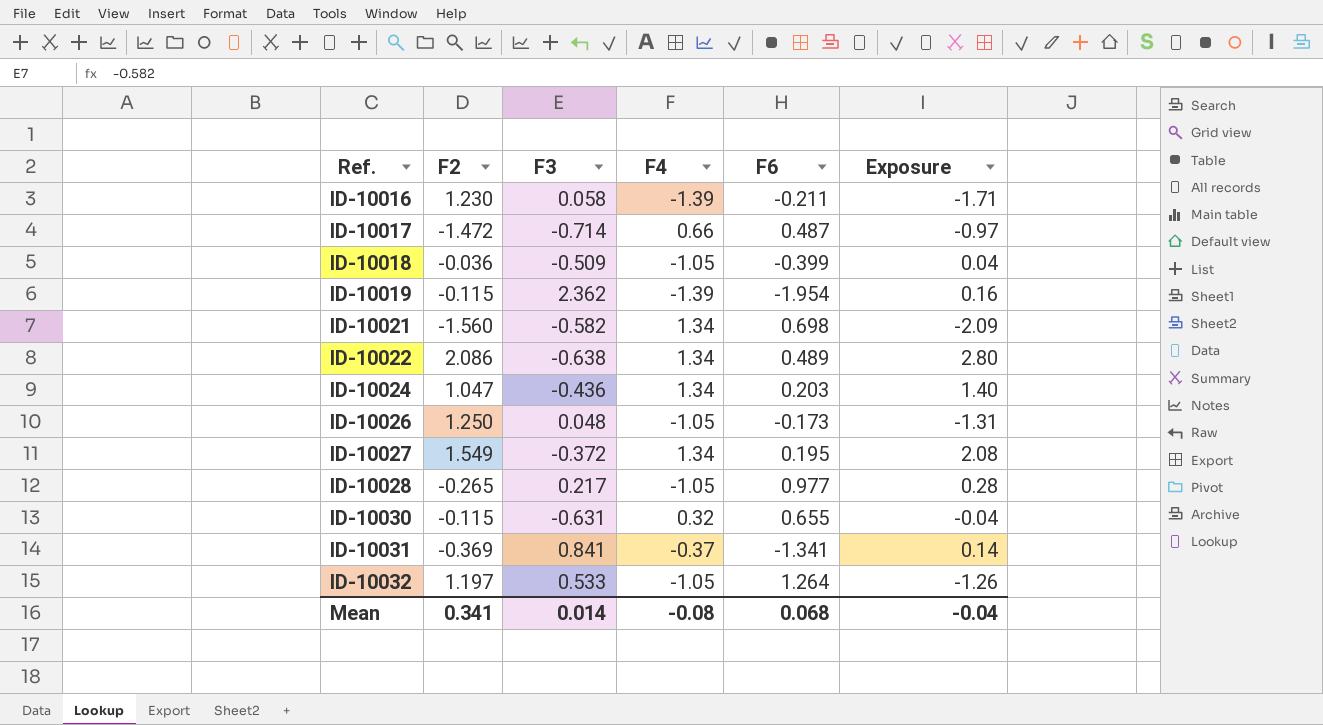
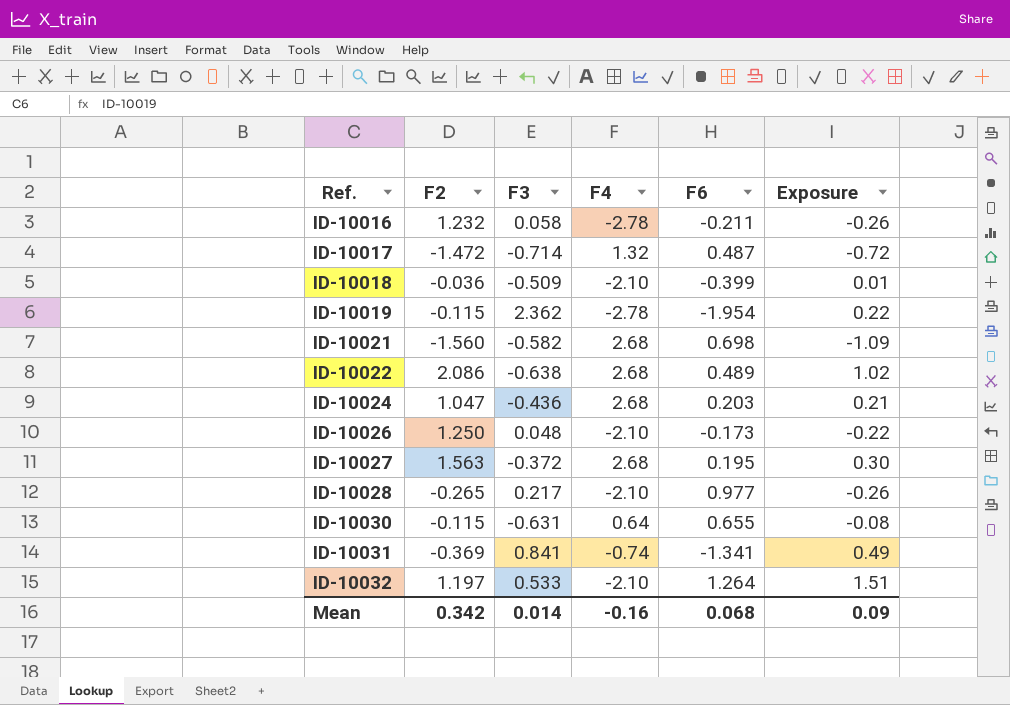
column Exposure | formula: [F2] * [F4] -> [F2] * [F6]
ID-10016 | F2: 1.230 -> 1.232
ID-10016 | F4: -1.39 -> -2.78
ID-10017 | F4: 0.66 -> 1.32
ID-10018 | F4: -1.05 -> -2.10
ID-10019 | F4: -1.39 -> -2.78
ID-10021 | F4: 1.34 -> 2.68
ID-10022 | F4: 1.34 -> 2.68
ID-10024 | F4: 1.34 -> 2.68
ID-10026 | F4: -1.05 -> -2.10
ID-10027 | F2: 1.549 -> 1.563
ID-10027 | F4: 1.34 -> 2.68
ID-10028 | F4: -1.05 -> -2.10
ID-10030 | F4: 0.32 -> 0.64
ID-10031 | F4: -0.37 -> -0.74
ID-10032 | F4: -1.05 -> -2.10
Mean | F2: 0.341 -> 0.342
Mean | F4: -0.08 -> -0.16
Mean | Exposure: -0.04 -> 0.09

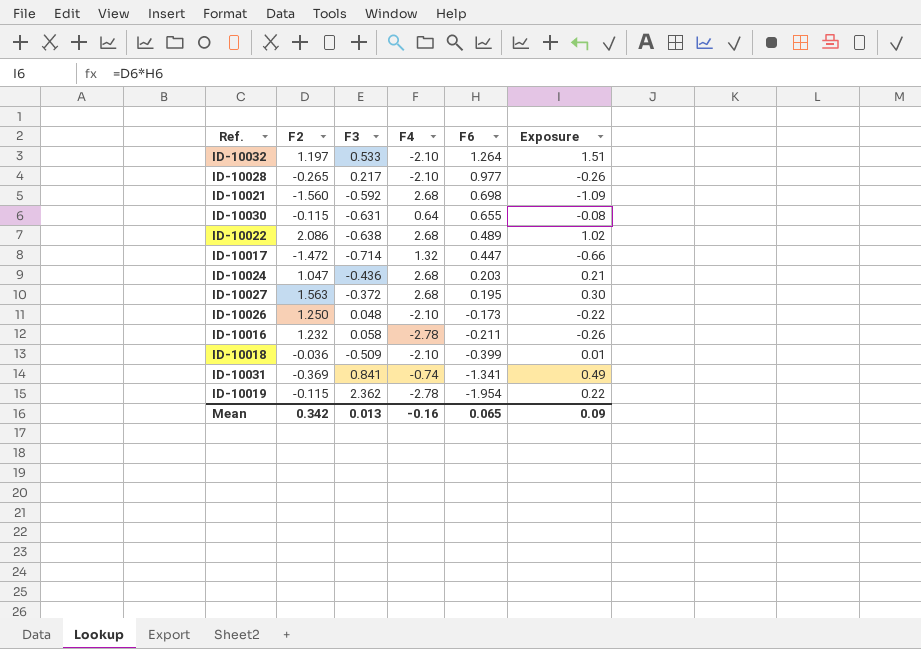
row order: Ref. ascending -> F6 descending
ID-10021 | F3: -0.582 -> -0.592
ID-10017 | F6: 0.487 -> 0.447
ID-10017 | Exposure: -0.72 -> -0.66
Mean | F3: 0.014 -> 0.013
Mean | F6: 0.068 -> 0.065

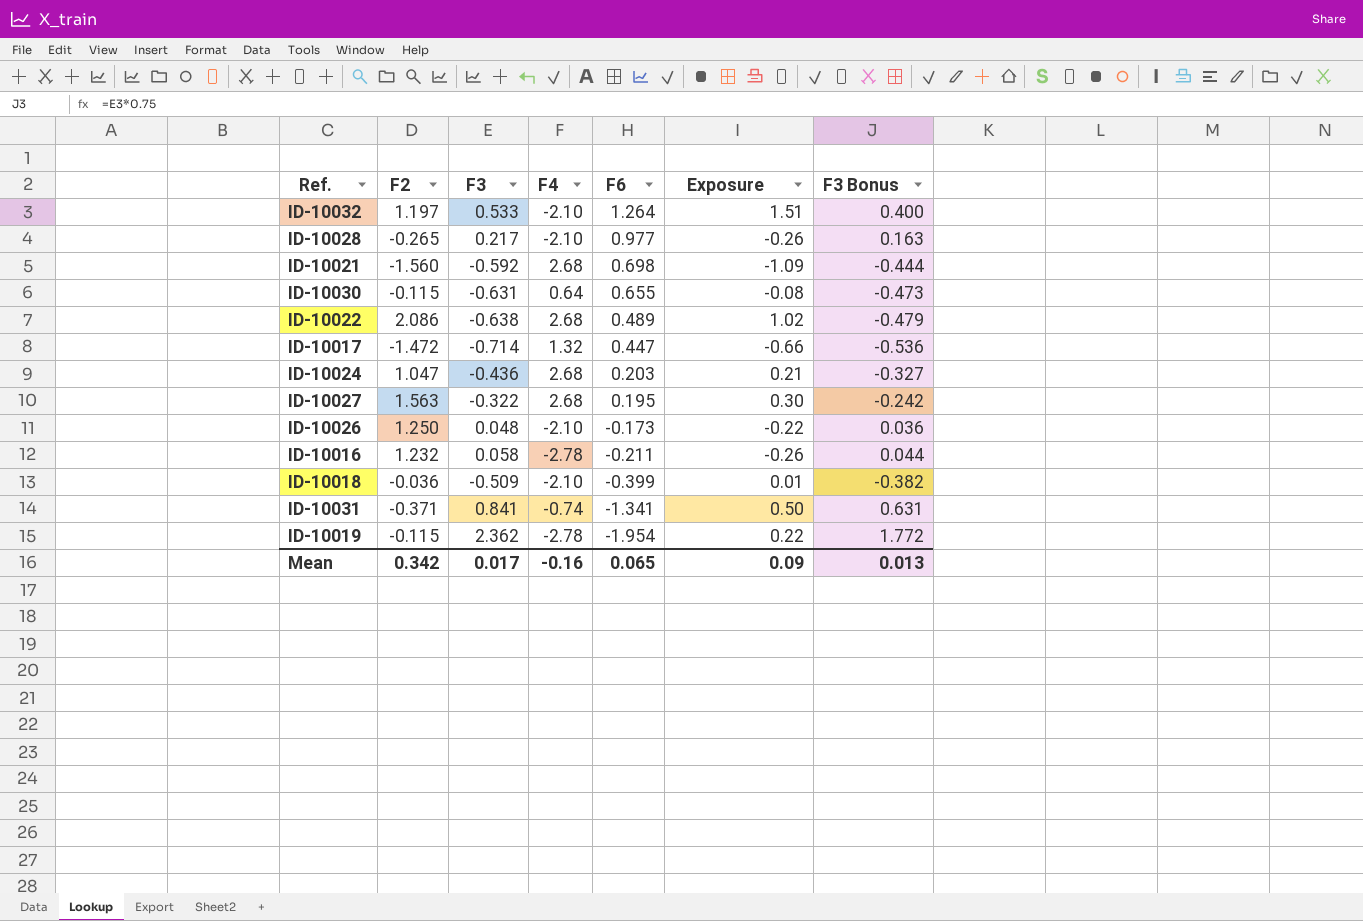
column F3 Bonus | formula: none -> [F3] * 0.75
ID-10027 | F3: -0.372 -> -0.322
ID-10031 | F2: -0.369 -> -0.371
ID-10031 | Exposure: 0.49 -> 0.50
Mean | F3: 0.013 -> 0.017

